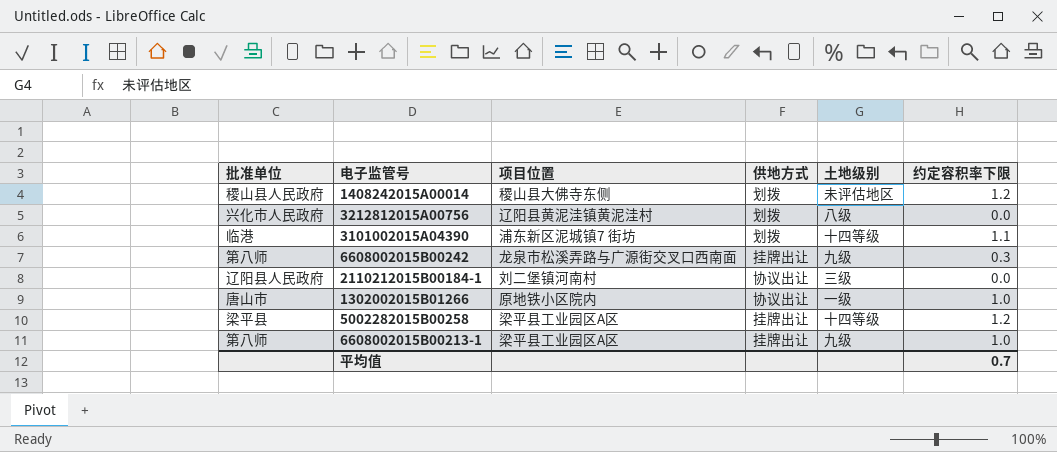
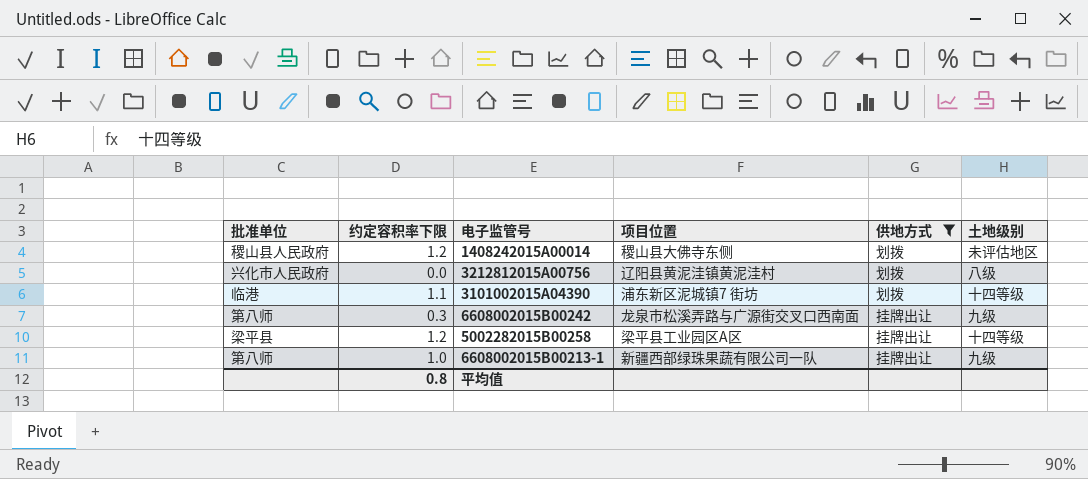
filter: none -> 供地方式 != 协议出让
column 约定容积率下限 | position: 6 -> 2
6608002015B00213-1 | 项目位置: 梁平县工业园区A区 -> 新疆西部绿珠果蔬有限公司一队
平均值 | 约定容积率下限: 0.7 -> 0.8

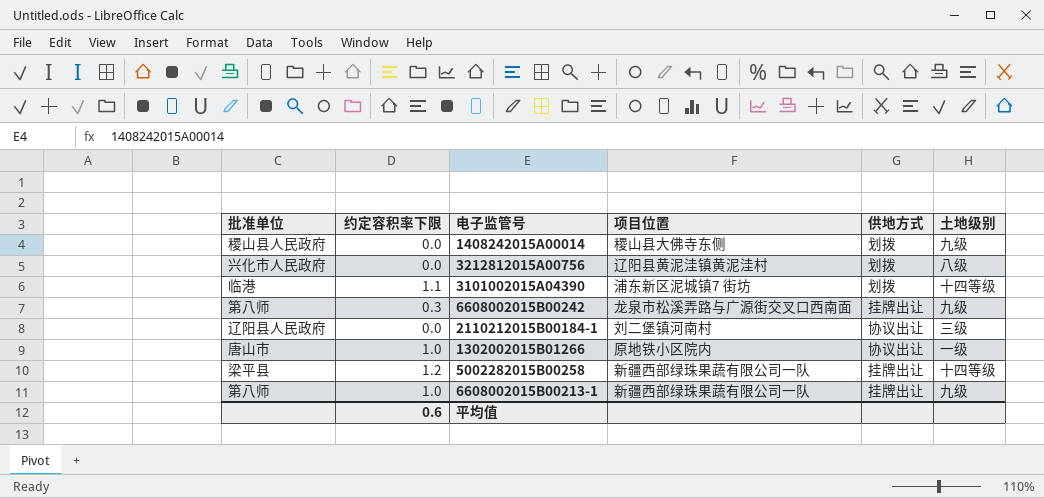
filter: 供地方式 != 协议出让 -> none
1408242015A00014 | 约定容积率下限: 1.2 -> 0.0
1408242015A00014 | 土地级别: 未评估地区 -> 九级
5002282015B00258 | 项目位置: 梁平县工业园区A区 -> 新疆西部绿珠果蔬有限公司一队
平均值 | 约定容积率下限: 0.8 -> 0.6

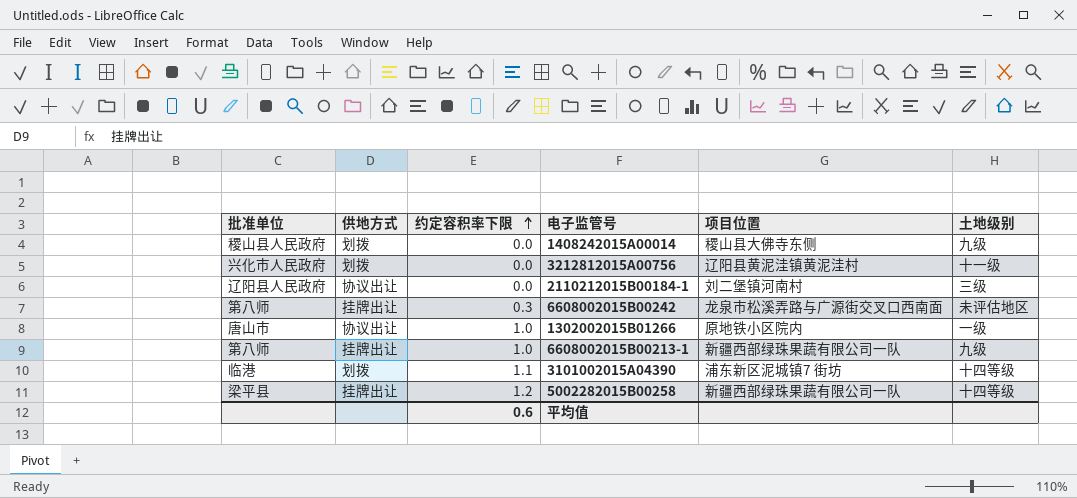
row order: none -> 约定容积率下限 ascending
column 供地方式 | position: 5 -> 2
3212812015A00756 | 土地级别: 八级 -> 十一级
6608002015B00242 | 土地级别: 九级 -> 未评估地区

